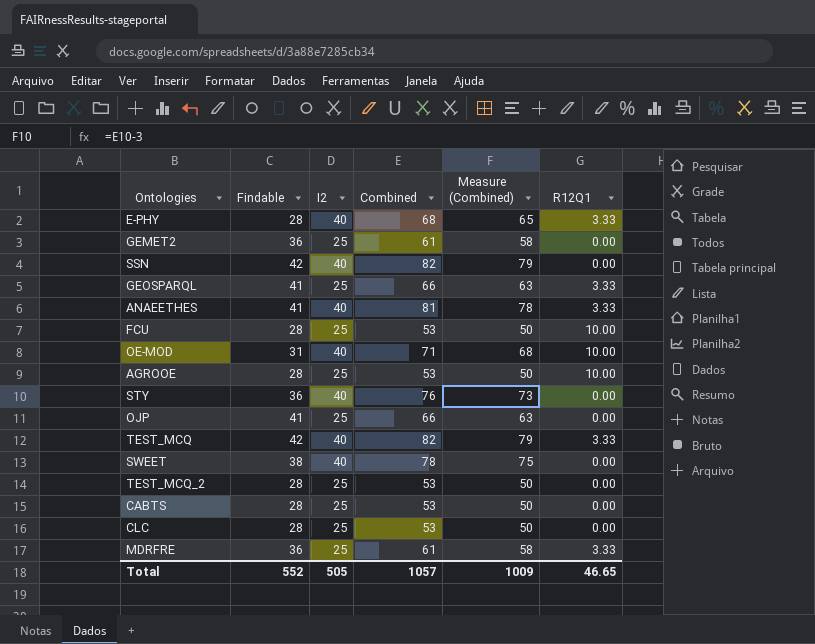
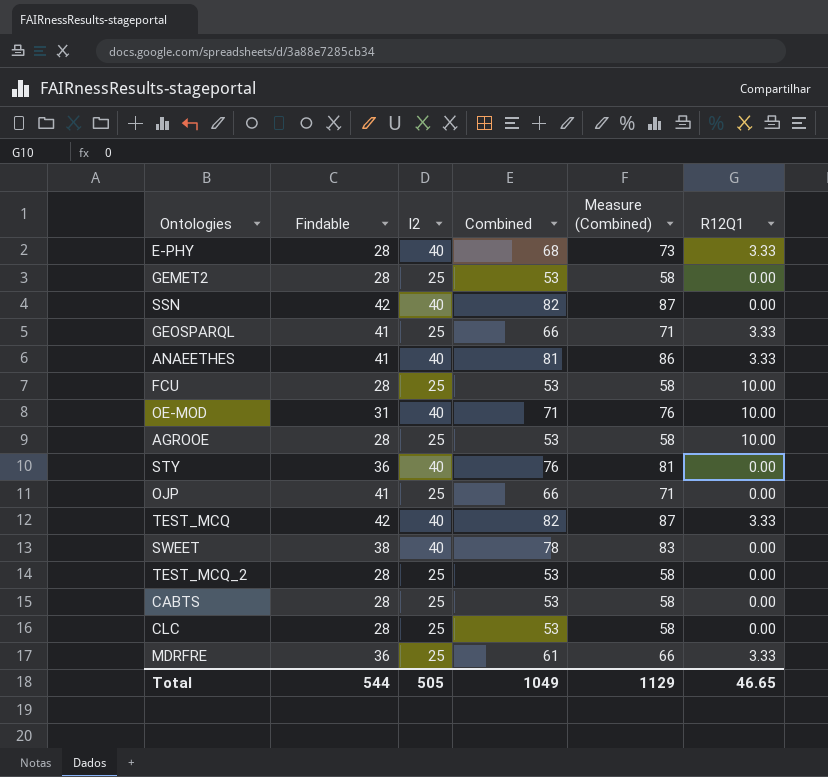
column Measure (Combined) | formula: [Combined] - 3 -> [Combined] + 5
GEMET2 | Findable: 36 -> 28
GEMET2 | Combined: 61 -> 53
Total | Findable: 552 -> 544
Total | Combined: 1057 -> 1049
Total | Measure (Combined): 1009 -> 1129

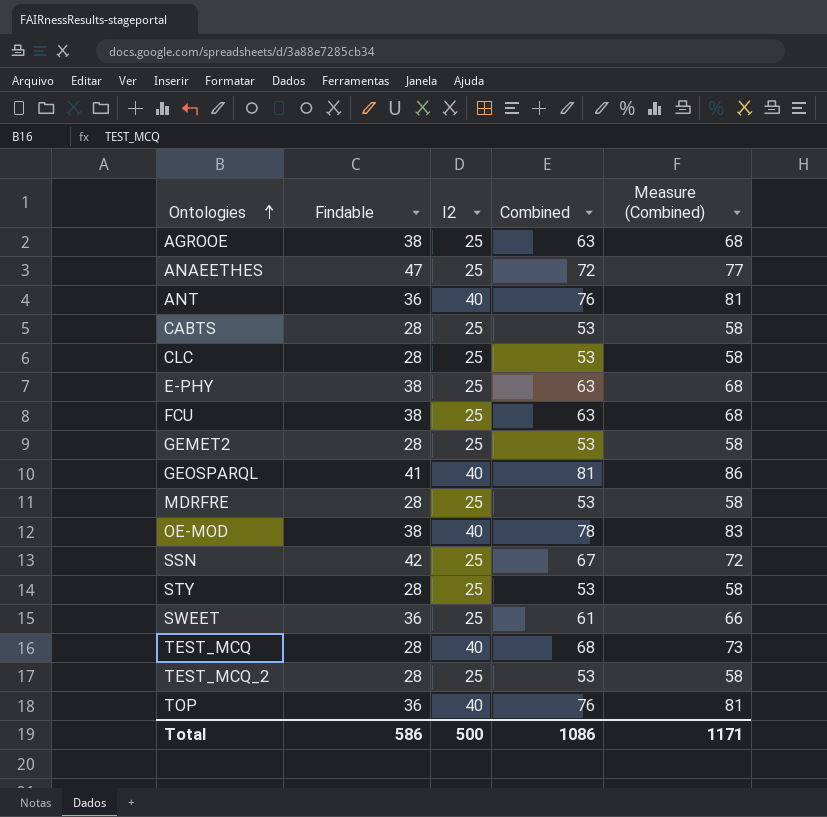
row order: none -> Ontologies ascending
column R12Q1 | position: 6 -> none
row OJP: 41 | 25 | 66 | 71 | 0.00 -> none
AGROOE | Findable: 28 -> 38
AGROOE | Combined: 53 -> 63
AGROOE | Measure (Combined): 58 -> 68
ANAEETHES | Findable: 41 -> 47
ANAEETHES | I2: 40 -> 25
ANAEETHES | Combined: 81 -> 72
ANAEETHES | Measure (Combined): 86 -> 77
row ANT: none -> 36 | 40 | 76 | 81
E-PHY | Findable: 28 -> 38
E-PHY | I2: 40 -> 25
E-PHY | Combined: 68 -> 63
E-PHY | Measure (Combined): 73 -> 68
FCU | Findable: 28 -> 38
FCU | Combined: 53 -> 63
FCU | Measure (Combined): 58 -> 68
GEOSPARQL | I2: 25 -> 40
GEOSPARQL | Combined: 66 -> 81
GEOSPARQL | Measure (Combined): 71 -> 86
MDRFRE | Findable: 36 -> 28
MDRFRE | Combined: 61 -> 53
MDRFRE | Measure (Combined): 66 -> 58
OE-MOD | Findable: 31 -> 38
OE-MOD | Combined: 71 -> 78
OE-MOD | Measure (Combined): 76 -> 83
SSN | I2: 40 -> 25
SSN | Combined: 82 -> 67
SSN | Measure (Combined): 87 -> 72
STY | Findable: 36 -> 28
STY | I2: 40 -> 25
STY | Combined: 76 -> 53
STY | Measure (Combined): 81 -> 58
SWEET | Findable: 38 -> 36
SWEET | I2: 40 -> 25
SWEET | Combined: 78 -> 61
SWEET | Measure (Combined): 83 -> 66
TEST_MCQ | Findable: 42 -> 28
TEST_MCQ | Combined: 82 -> 68
TEST_MCQ | Measure (Combined): 87 -> 73
row TOP: none -> 36 | 40 | 76 | 81
Total | Findable: 544 -> 586
Total | I2: 505 -> 500
Total | Combined: 1049 -> 1086
Total | Measure (Combined): 1129 -> 1171

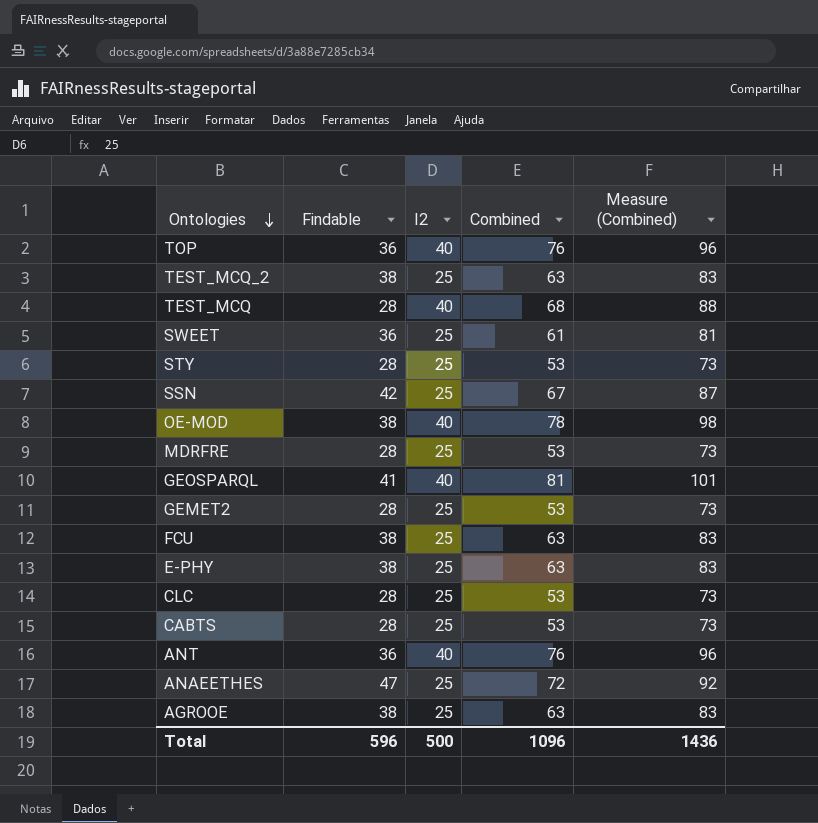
row order: Ontologies ascending -> Ontologies descending
column Measure (Combined) | formula: [Combined] + 5 -> [Combined] + 20
TEST_MCQ_2 | Findable: 28 -> 38
TEST_MCQ_2 | Combined: 53 -> 63
Total | Findable: 586 -> 596
Total | Combined: 1086 -> 1096
Total | Measure (Combined): 1171 -> 1436

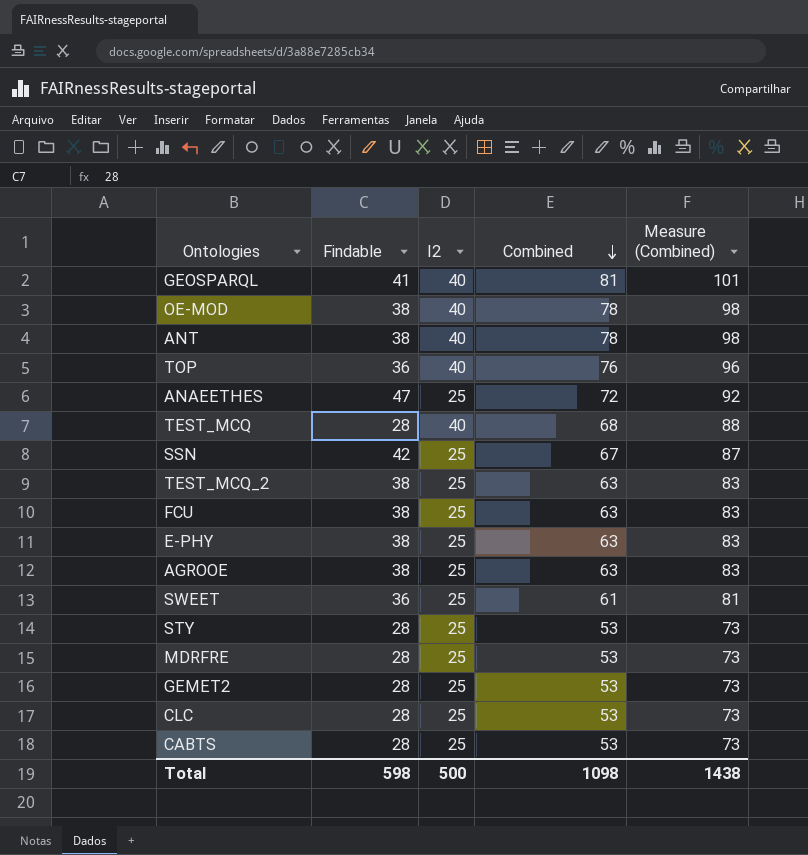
row order: Ontologies descending -> Combined descending
ANT | Findable: 36 -> 38
ANT | Combined: 76 -> 78
ANT | Measure (Combined): 96 -> 98
Total | Findable: 596 -> 598
Total | Combined: 1096 -> 1098
Total | Measure (Combined): 1436 -> 1438

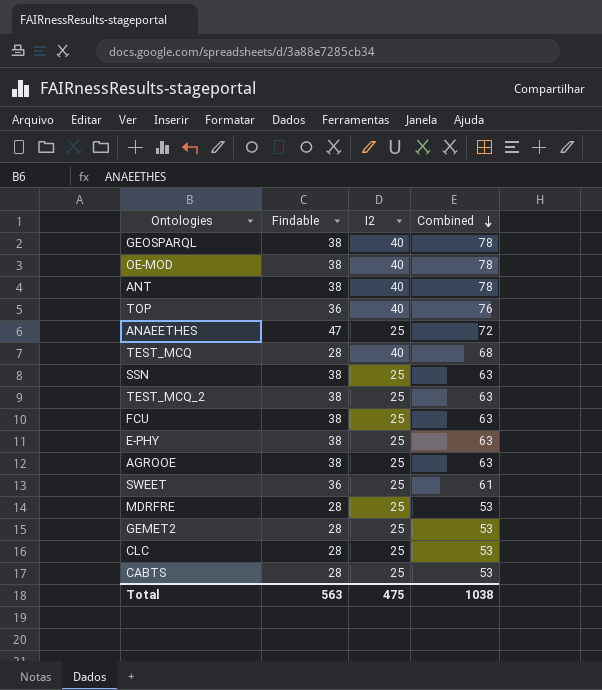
column Measure (Combined) | formula: [Combined] + 20 -> none
row STY: 28 | 25 | 53 | 73 -> none
GEOSPARQL | Findable: 41 -> 38
GEOSPARQL | Combined: 81 -> 78
SSN | Findable: 42 -> 38
SSN | Combined: 67 -> 63
Total | Findable: 598 -> 563
Total | I2: 500 -> 475
Total | Combined: 1098 -> 1038

